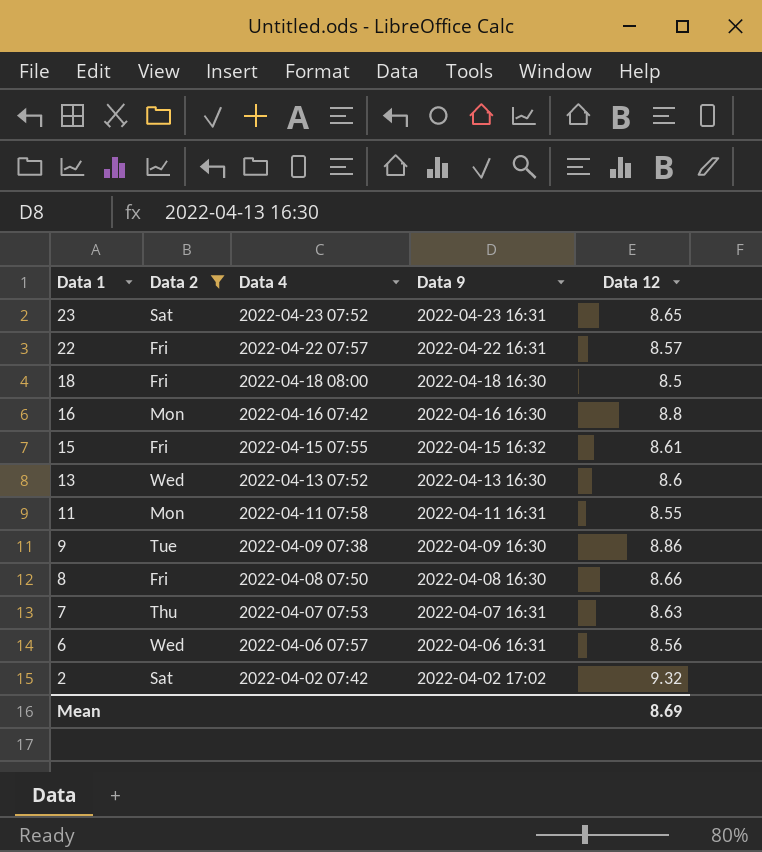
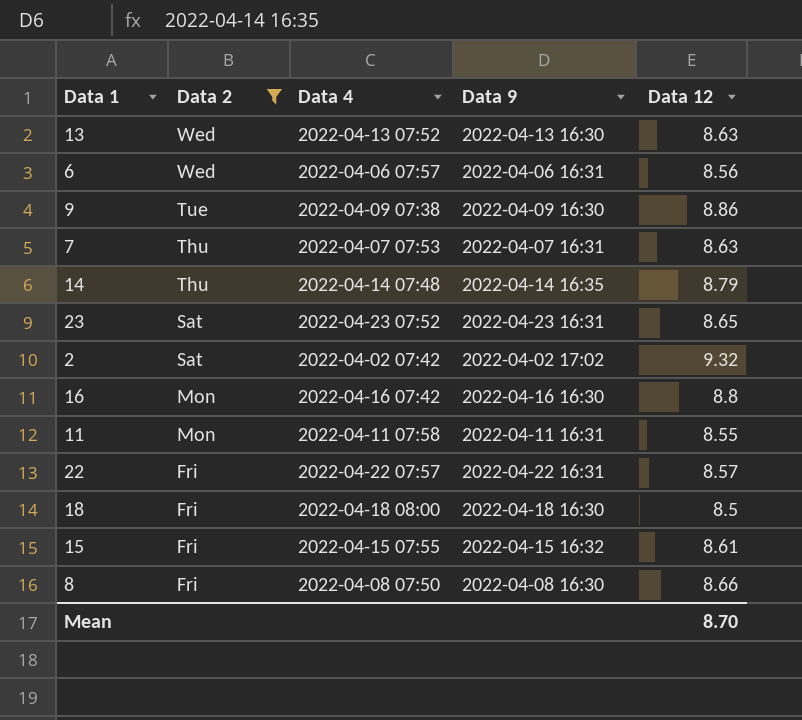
row order: Data 1 descending -> Data 2 descending
13 | Data 12: 8.6 -> 8.63
row 14: none -> Thu | 2022-04-14 07:48 | 2022-04-14 16:35 | 8.79
Mean | Data 12: 8.69 -> 8.70

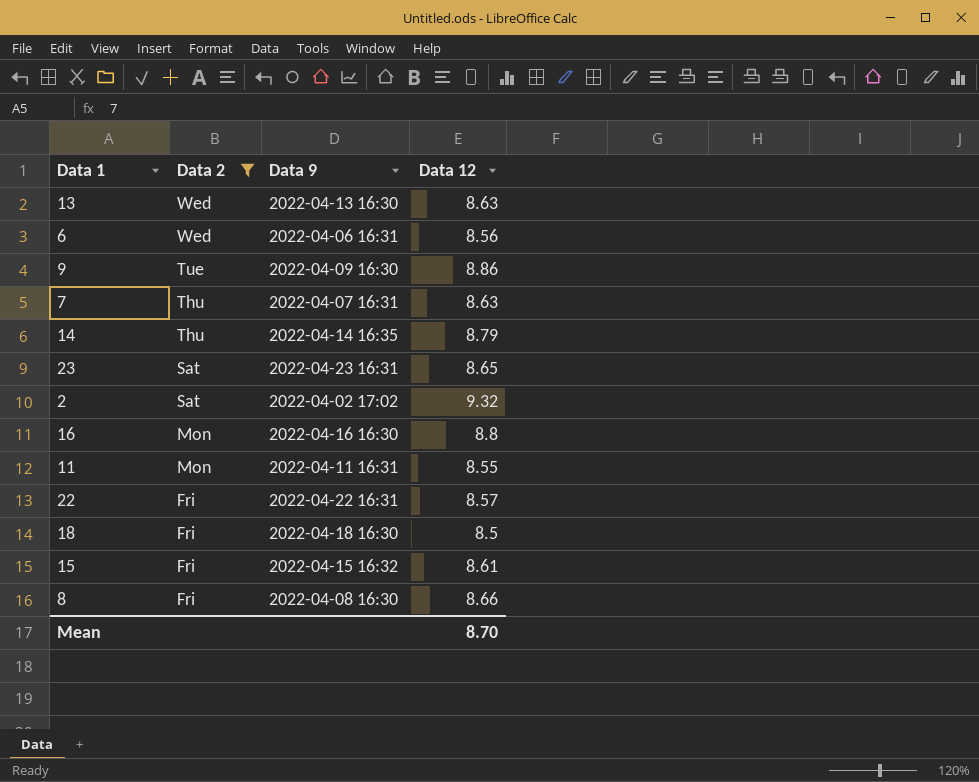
column Data 4 | position: 3 -> none

